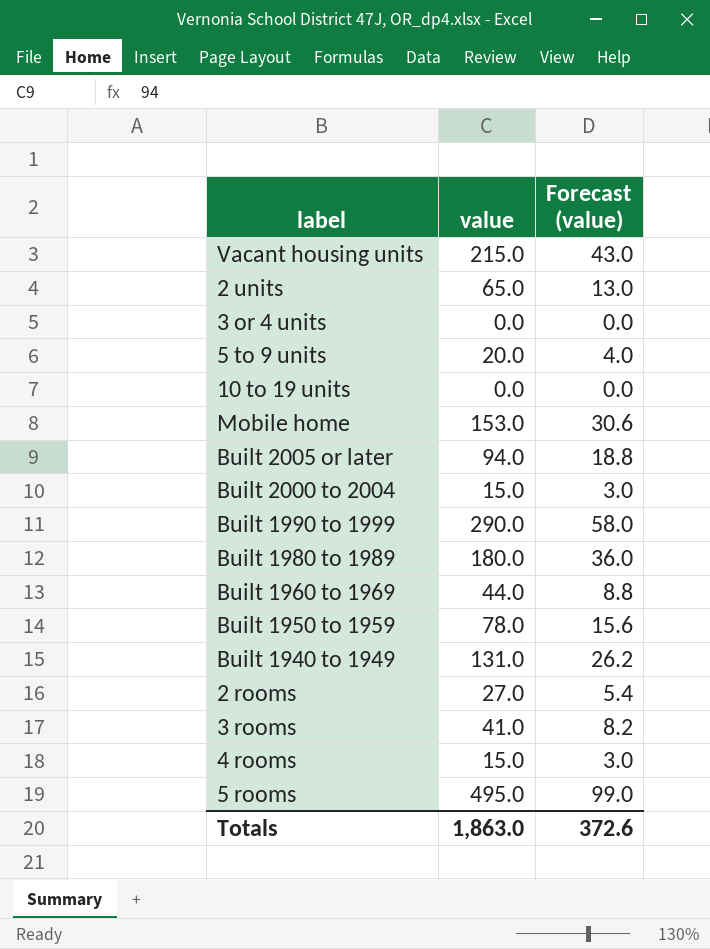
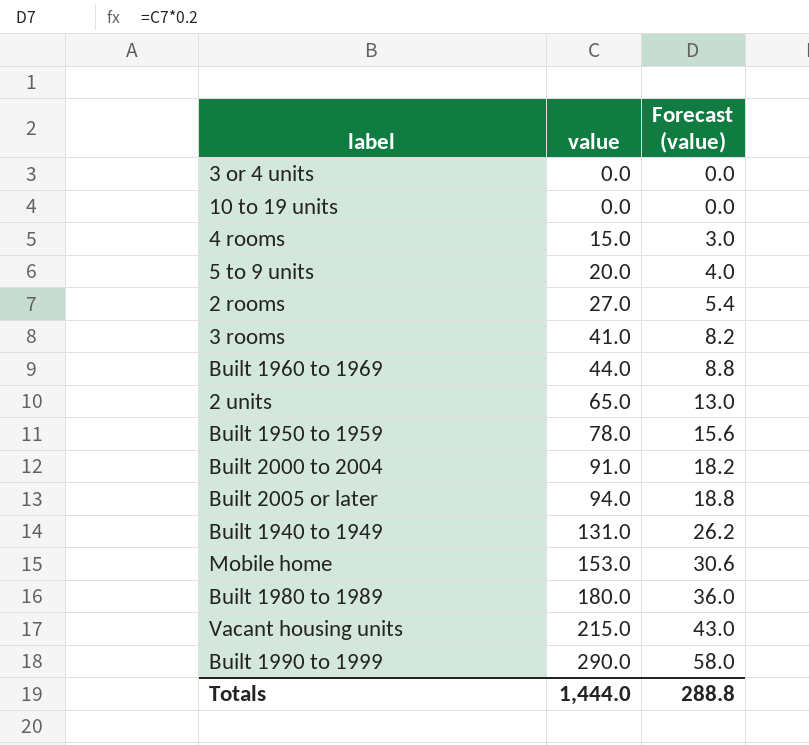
row order: none -> value ascending
row 5 rooms: 495.0 | 99.0 -> none
Built 2000 to 2004 | value: 15.0 -> 91.0
Built 2000 to 2004 | Forecast (value): 3.0 -> 18.2
Totals | value: 1,863.0 -> 1,444.0
Totals | Forecast (value): 372.6 -> 288.8

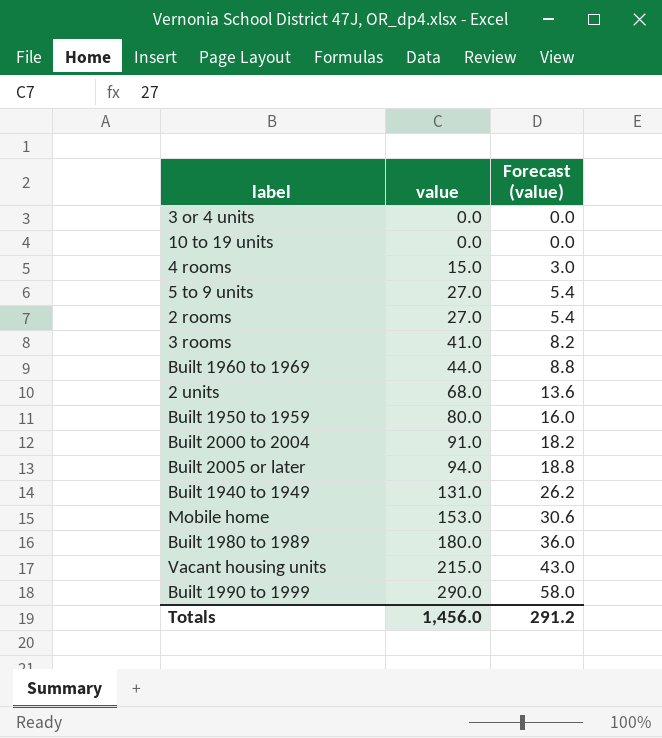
5 to 9 units | value: 20.0 -> 27.0
5 to 9 units | Forecast (value): 4.0 -> 5.4
2 units | value: 65.0 -> 68.0
2 units | Forecast (value): 13.0 -> 13.6
Built 1950 to 1959 | value: 78.0 -> 80.0
Built 1950 to 1959 | Forecast (value): 15.6 -> 16.0
Totals | value: 1,444.0 -> 1,456.0
Totals | Forecast (value): 288.8 -> 291.2

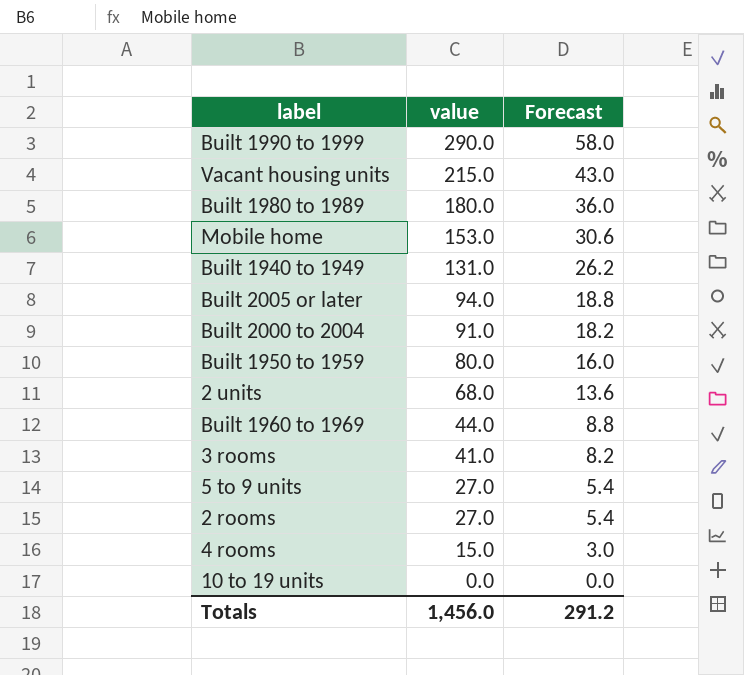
row order: value ascending -> value descending
column name: Forecast (value) -> Forecast
row 3 or 4 units: 0.0 | 0.0 -> none

